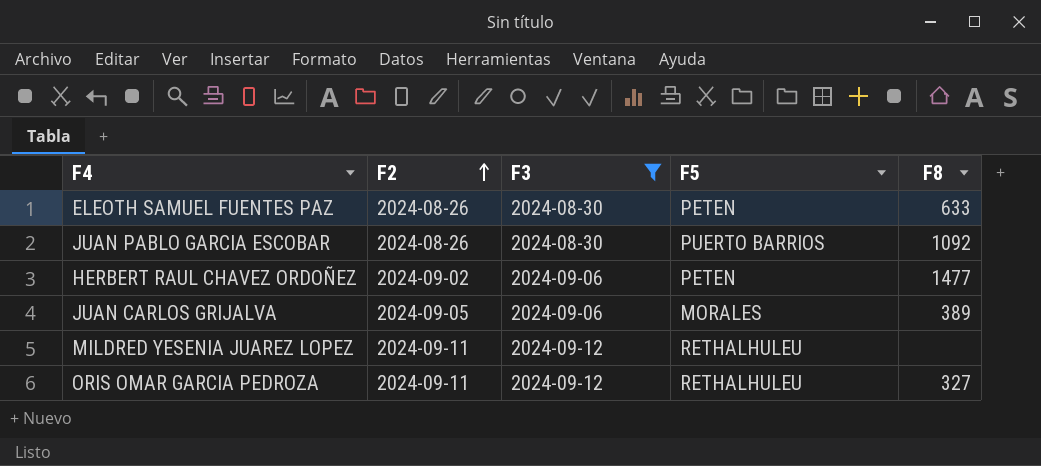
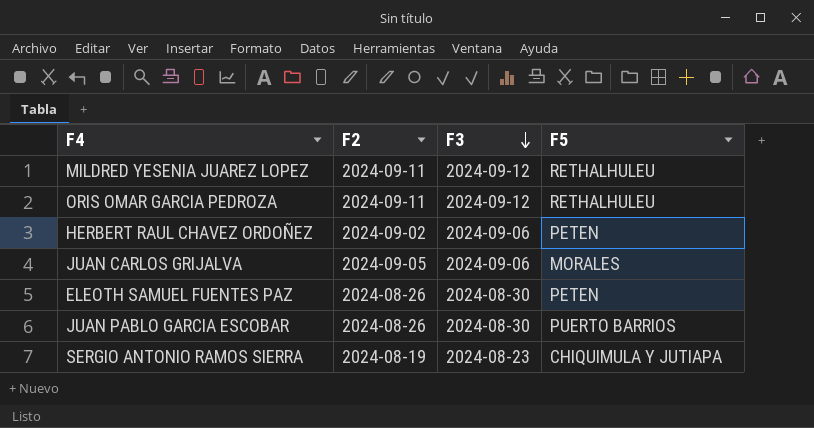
filter: F3 != 2024-08-23 -> none
row order: F2 ascending -> F3 descending
column F8 | position: 5 -> none

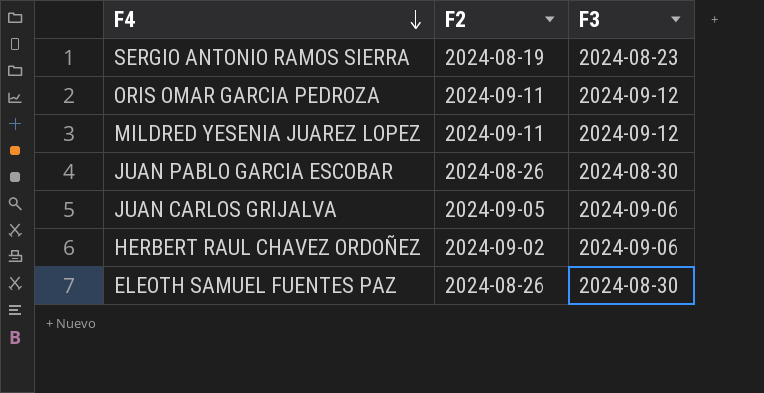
row order: F3 descending -> F4 descending
column F5 | position: 4 -> none

